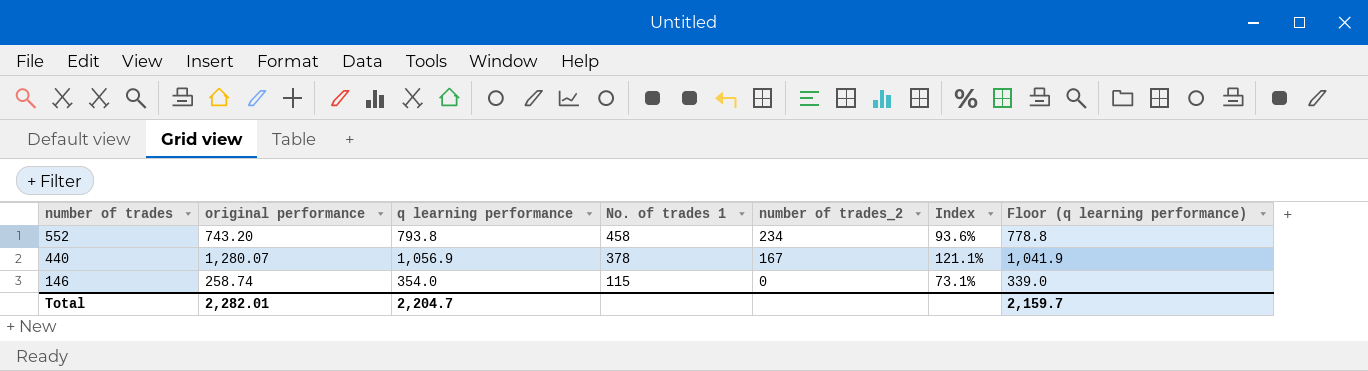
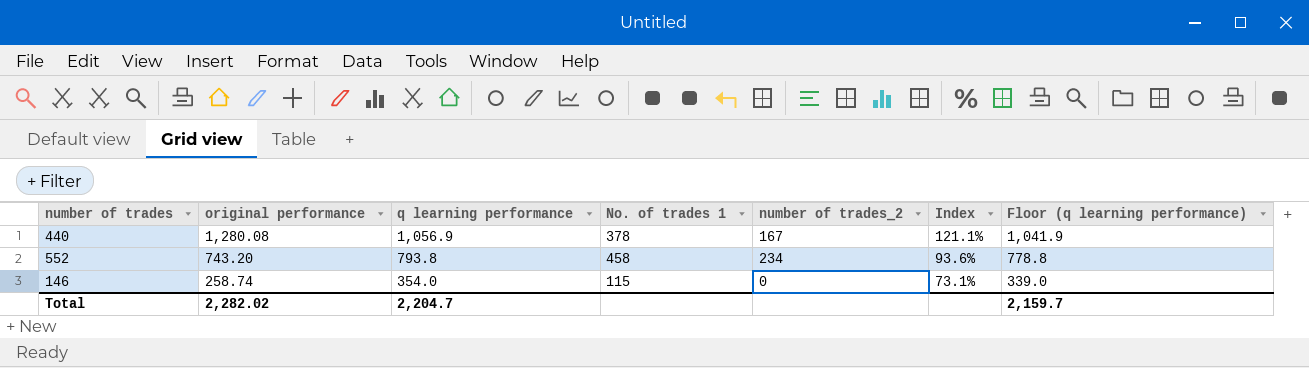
row order: number of trades descending -> original performance descending
440 | original performance: 1,280.07 -> 1,280.08
Total | original performance: 2,282.01 -> 2,282.02

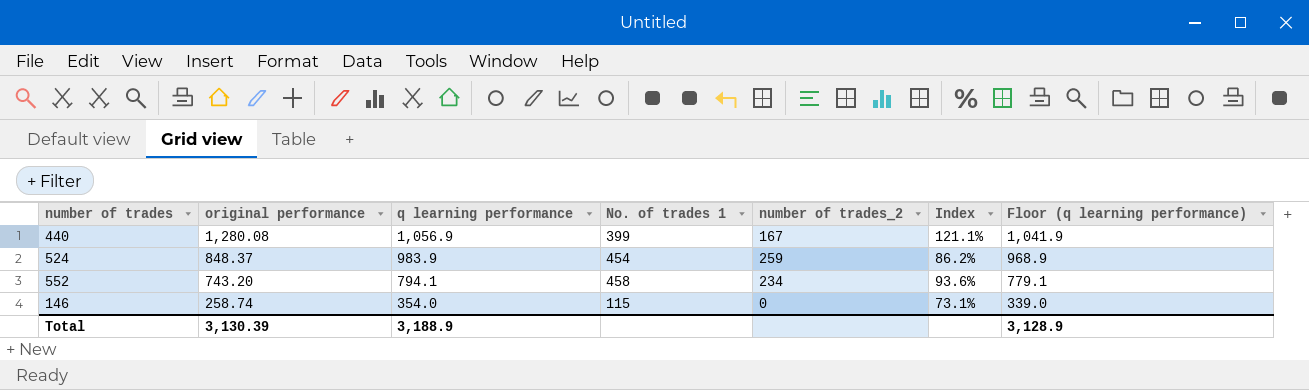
440 | No. of trades 1: 378 -> 399
row 524: none -> 848.37 | 983.9 | 454 | 259 | 86.2% | 968.9
552 | q learning performance: 793.8 -> 794.1
552 | Floor (q learning performance): 778.8 -> 779.1
Total | original performance: 2,282.02 -> 3,130.39
Total | q learning performance: 2,204.7 -> 3,188.9
Total | Floor (q learning performance): 2,159.7 -> 3,128.9

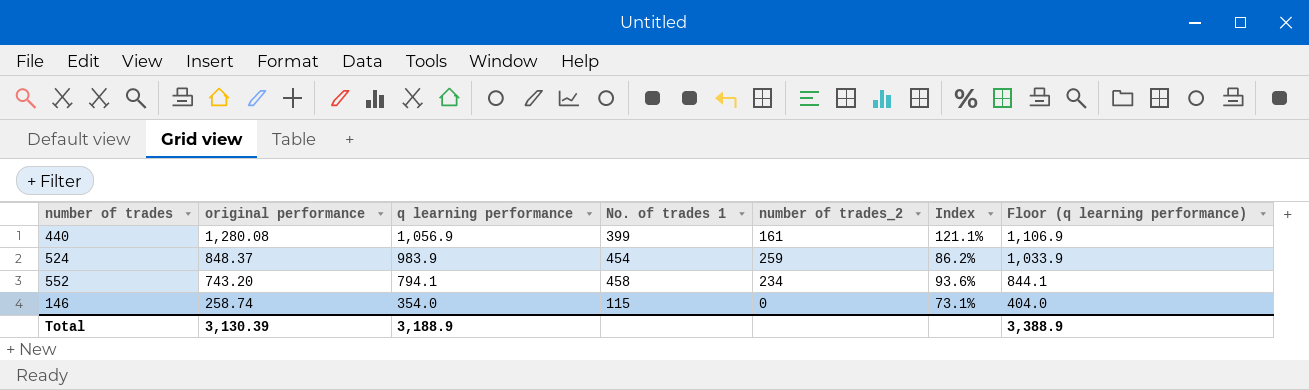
column Floor (q learning performance) | formula: [q learning performance] - 15 -> [q learning performance] + 50
440 | number of trades_2: 167 -> 161
Total | Floor (q learning performance): 3,128.9 -> 3,388.9

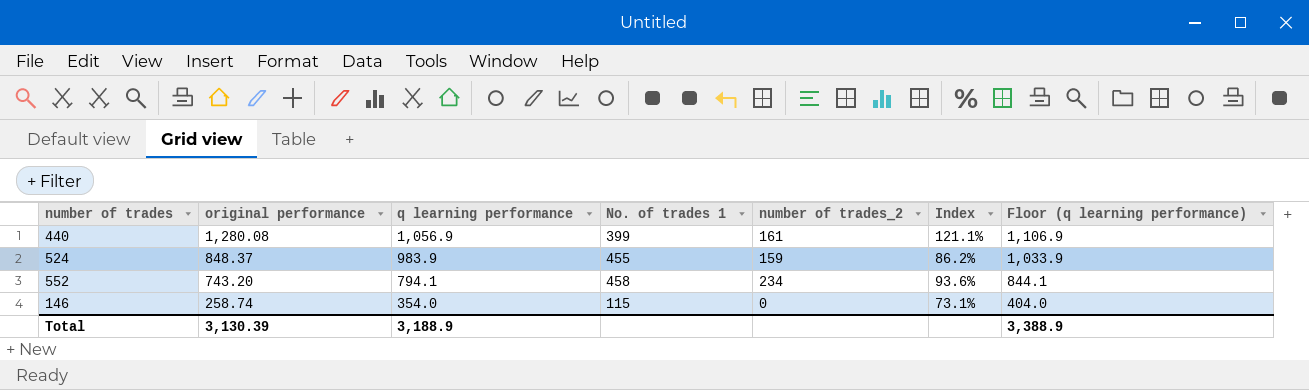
524 | No. of trades 1: 454 -> 455
524 | number of trades_2: 259 -> 159

